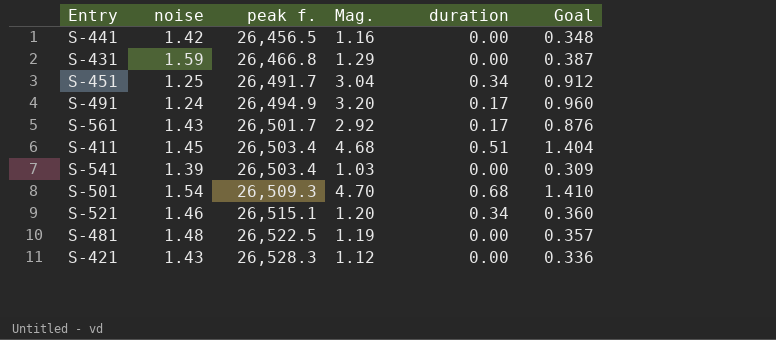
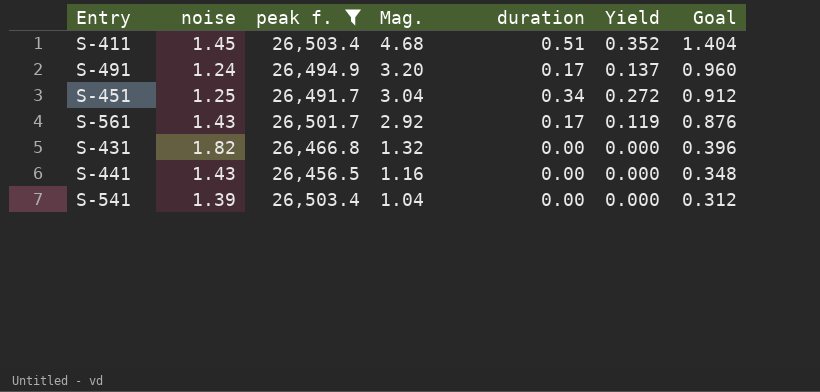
filter: none -> peak f. <= 26,503.4
row order: peak f. ascending -> Mag. descending
column Yield | formula: none -> [duration] / [noise]
S-431 | noise: 1.59 -> 1.82
S-431 | Mag.: 1.29 -> 1.32
S-431 | Goal: 0.387 -> 0.396
S-441 | noise: 1.42 -> 1.43
S-541 | Mag.: 1.03 -> 1.04
S-541 | Goal: 0.309 -> 0.312

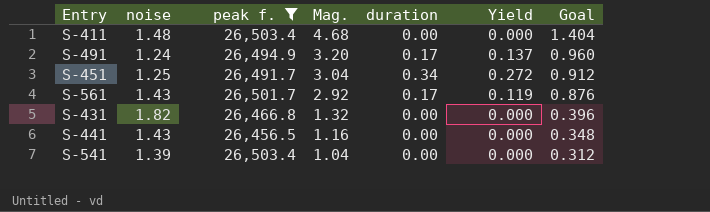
S-411 | noise: 1.45 -> 1.48
S-411 | duration: 0.51 -> 0.00
S-411 | Yield: 0.352 -> 0.000

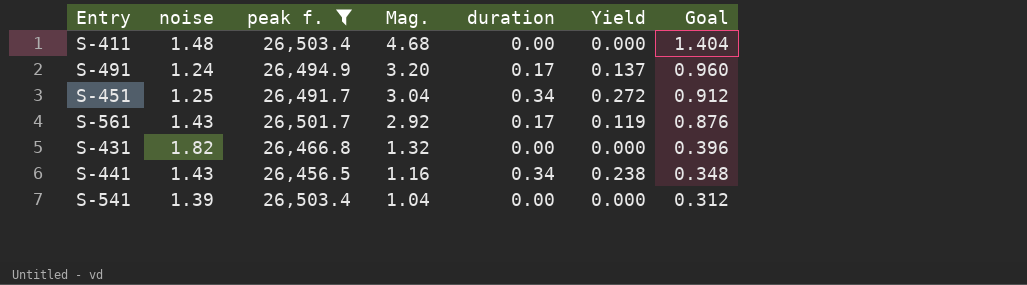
S-441 | duration: 0.00 -> 0.34
S-441 | Yield: 0.000 -> 0.238

